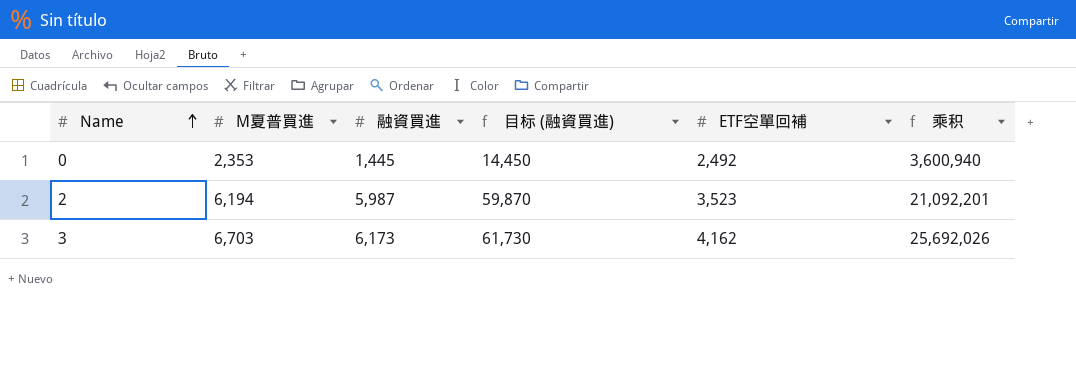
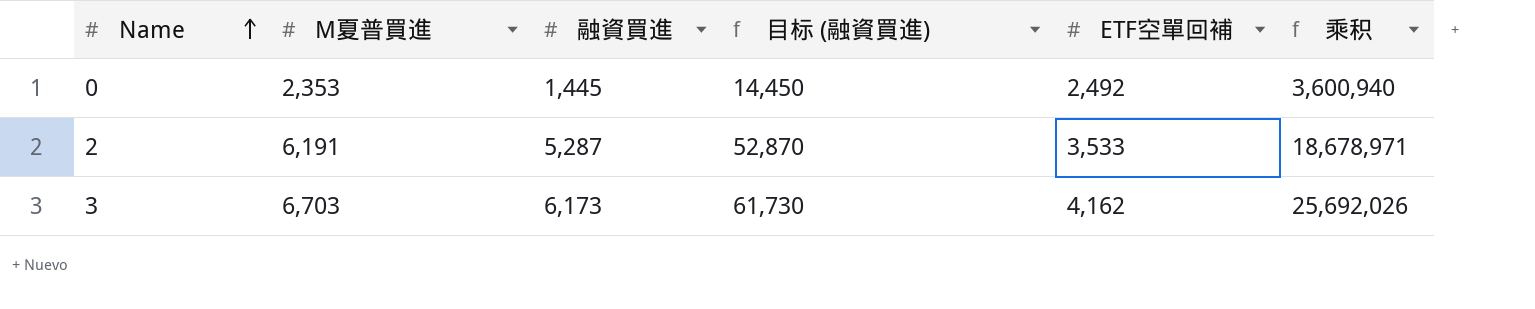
2 | M夏普買進: 6,194 -> 6,191
2 | 融資買進: 5,987 -> 5,287
2 | 目标 (融資買進): 59,870 -> 52,870
2 | ETF空單回補: 3,523 -> 3,533
2 | 乘积: 21,092,201 -> 18,678,971

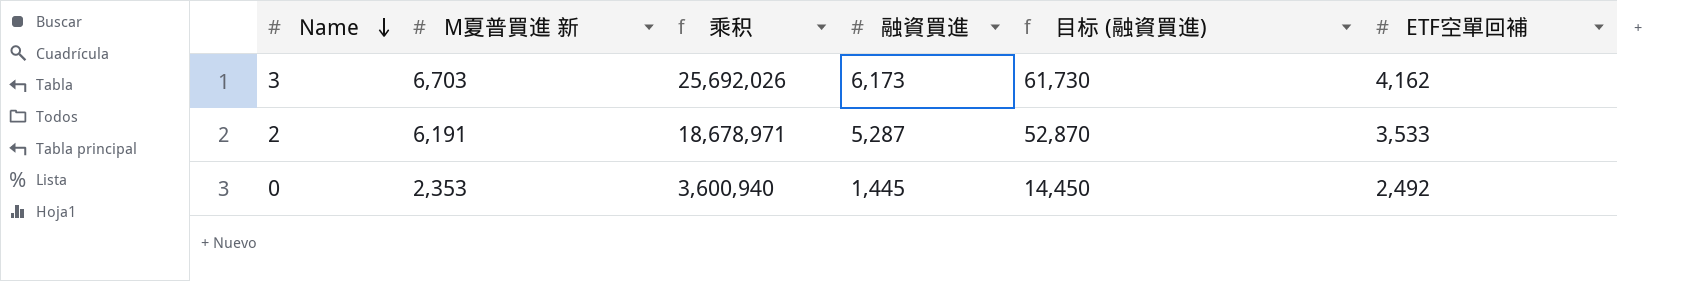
row order: Name ascending -> Name descending
column name: M夏普買進 -> M夏普買進 新
column 乘积 | position: 6 -> 3

